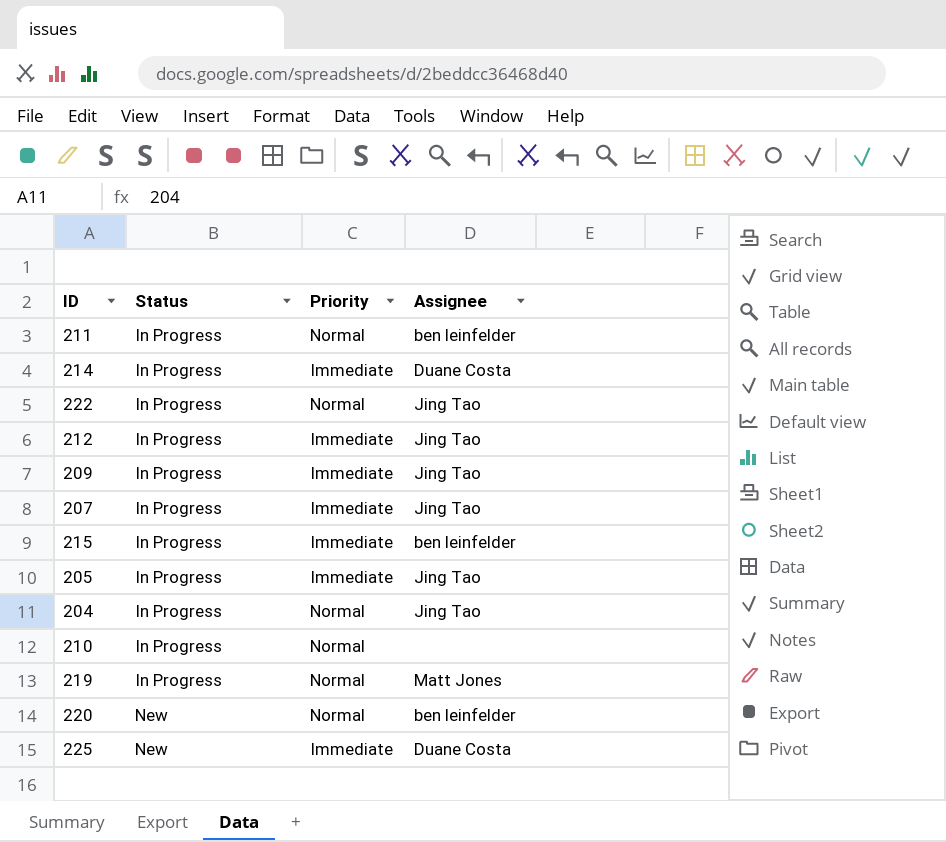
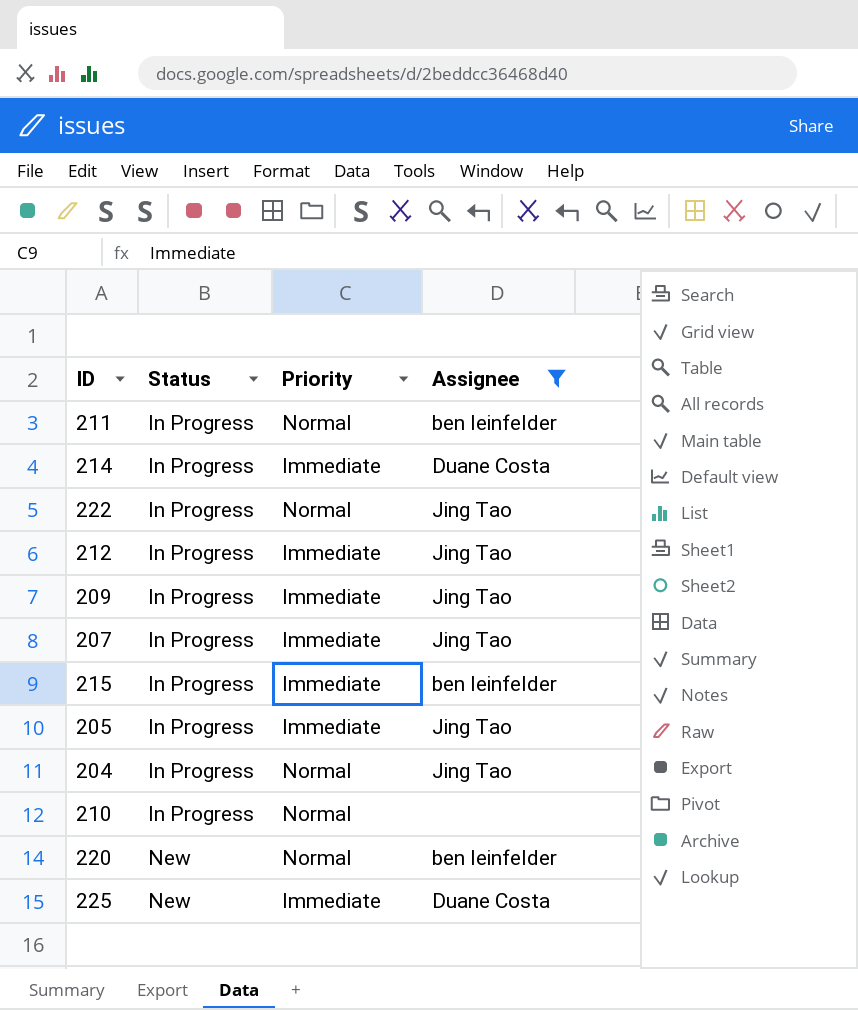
filter: none -> Assignee != Matt Jones

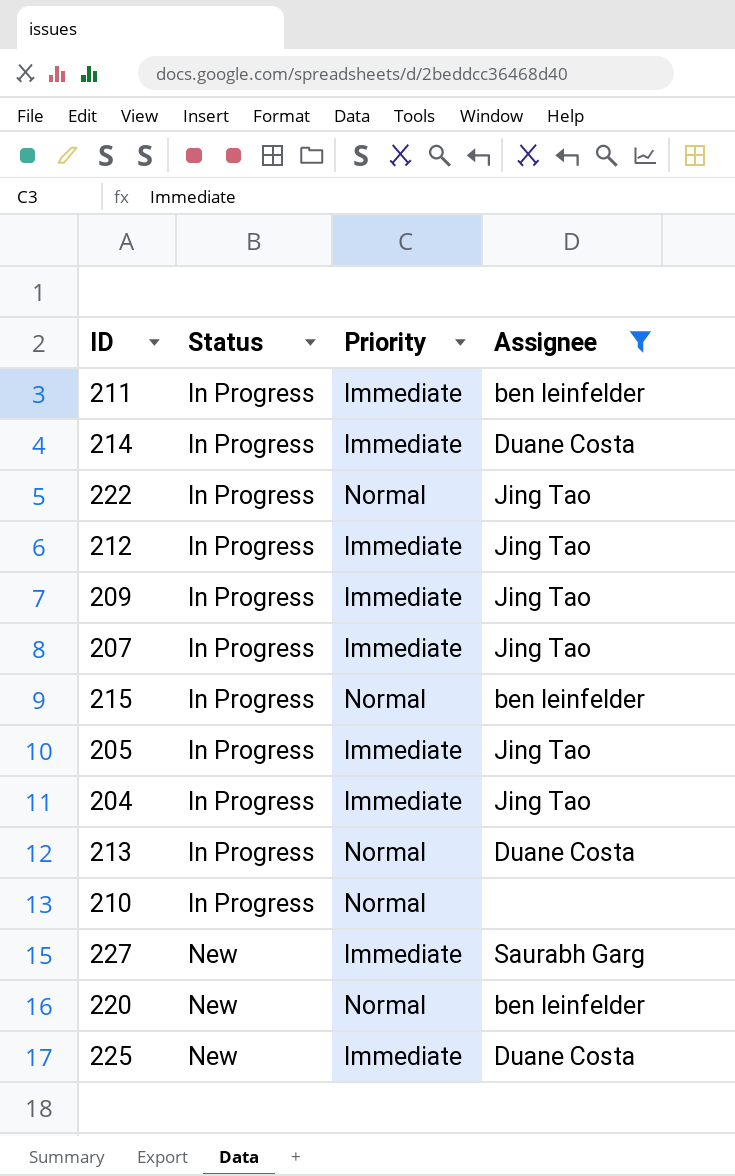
211 | Priority: Normal -> Immediate
215 | Priority: Immediate -> Normal
204 | Priority: Normal -> Immediate
row 213: none -> In Progress | Normal | Duane Costa
row 227: none -> New | Immediate | Saurabh Garg

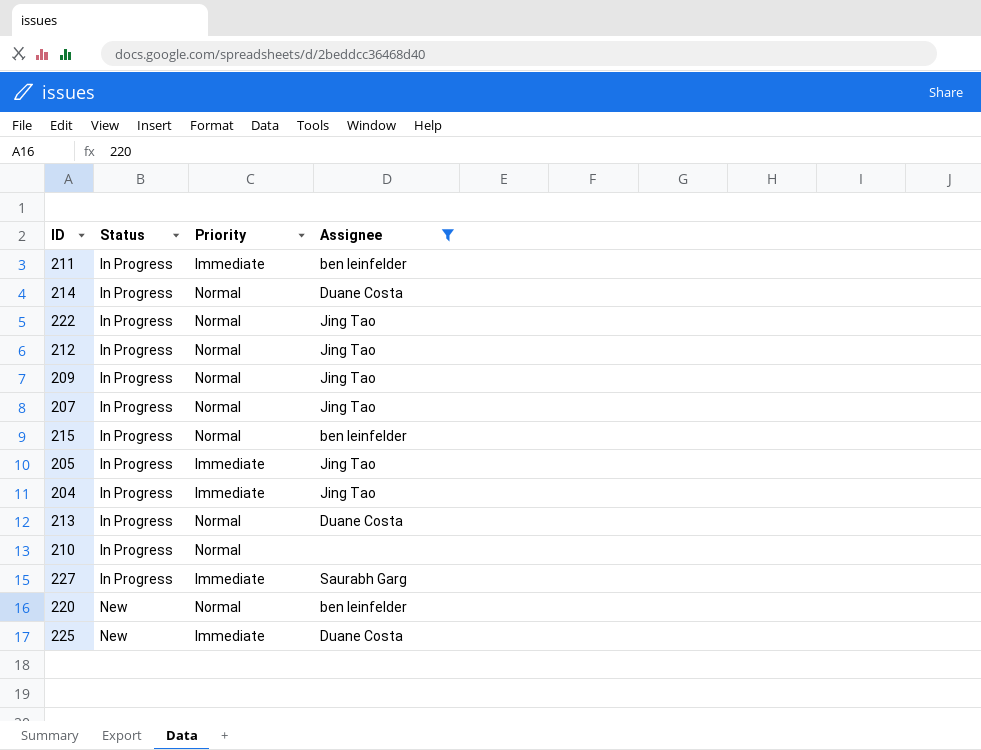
214 | Priority: Immediate -> Normal
212 | Priority: Immediate -> Normal
209 | Priority: Immediate -> Normal
207 | Priority: Immediate -> Normal
227 | Status: New -> In Progress

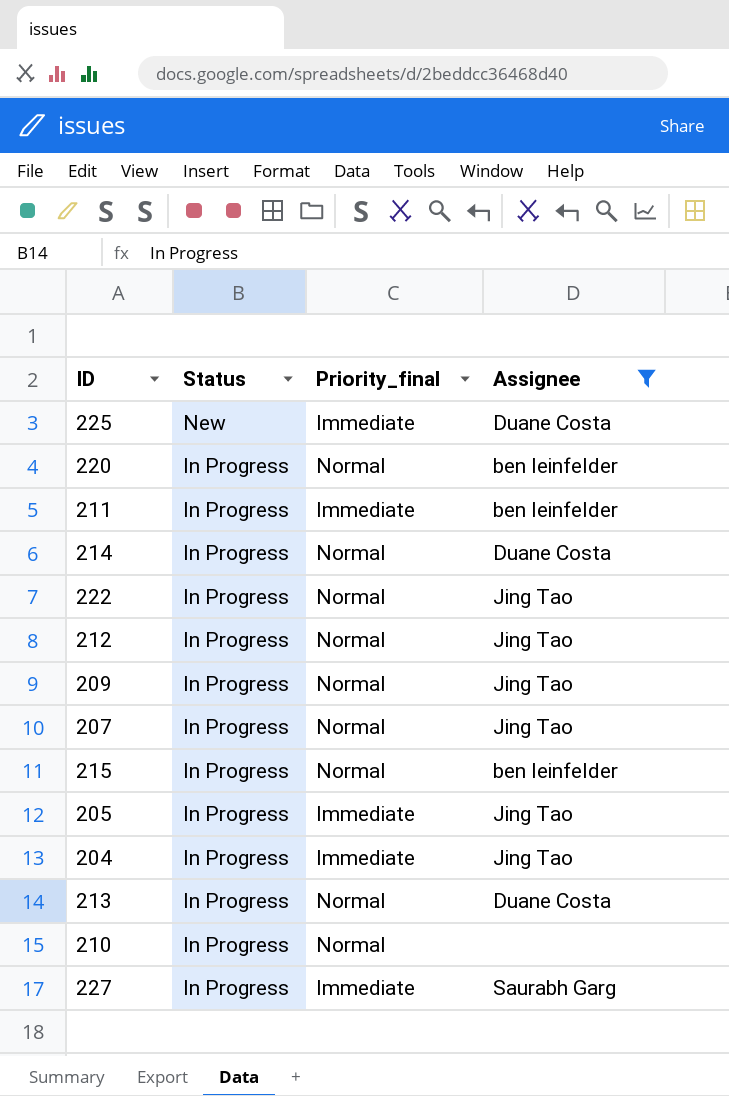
row order: Status ascending -> Status descending
column name: Priority -> Priority_final
220 | Status: New -> In Progress

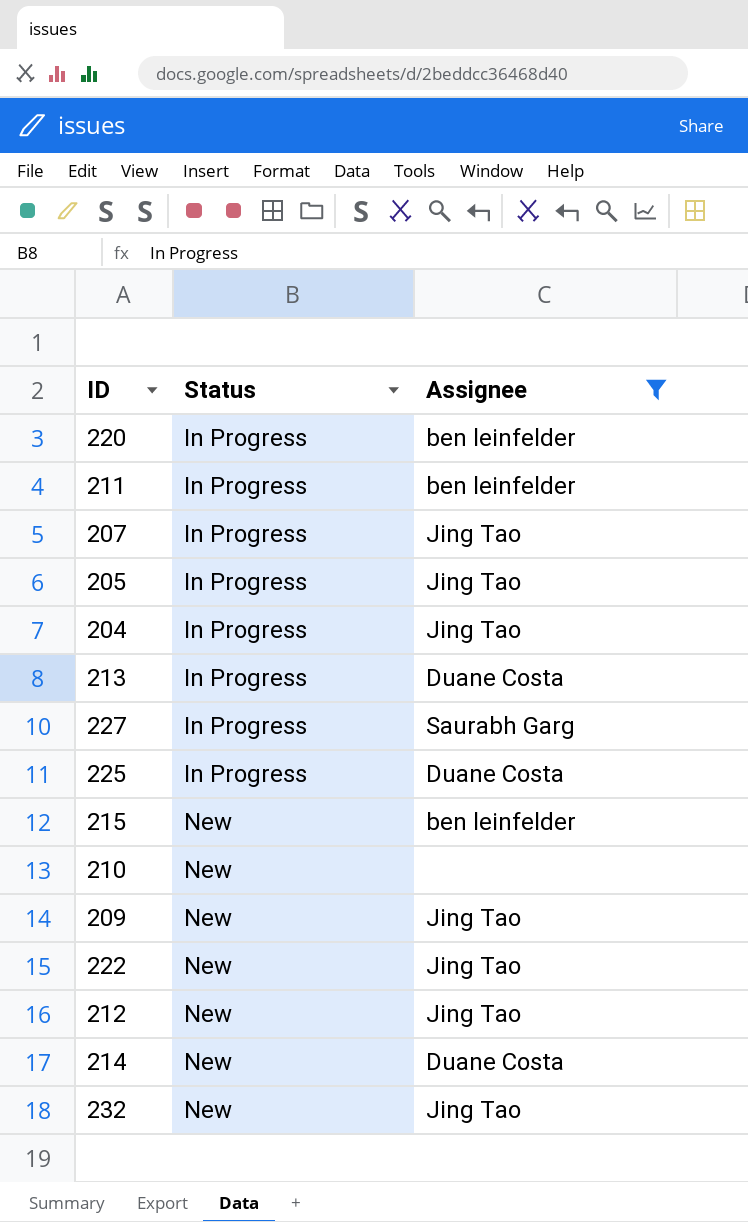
row order: Status descending -> Status ascending
column Priority_final | position: 3 -> none
225 | Status: New -> In Progress
215 | Status: In Progress -> New
210 | Status: In Progress -> New
209 | Status: In Progress -> New
222 | Status: In Progress -> New
212 | Status: In Progress -> New
214 | Status: In Progress -> New
row 232: none -> New | Jing Tao

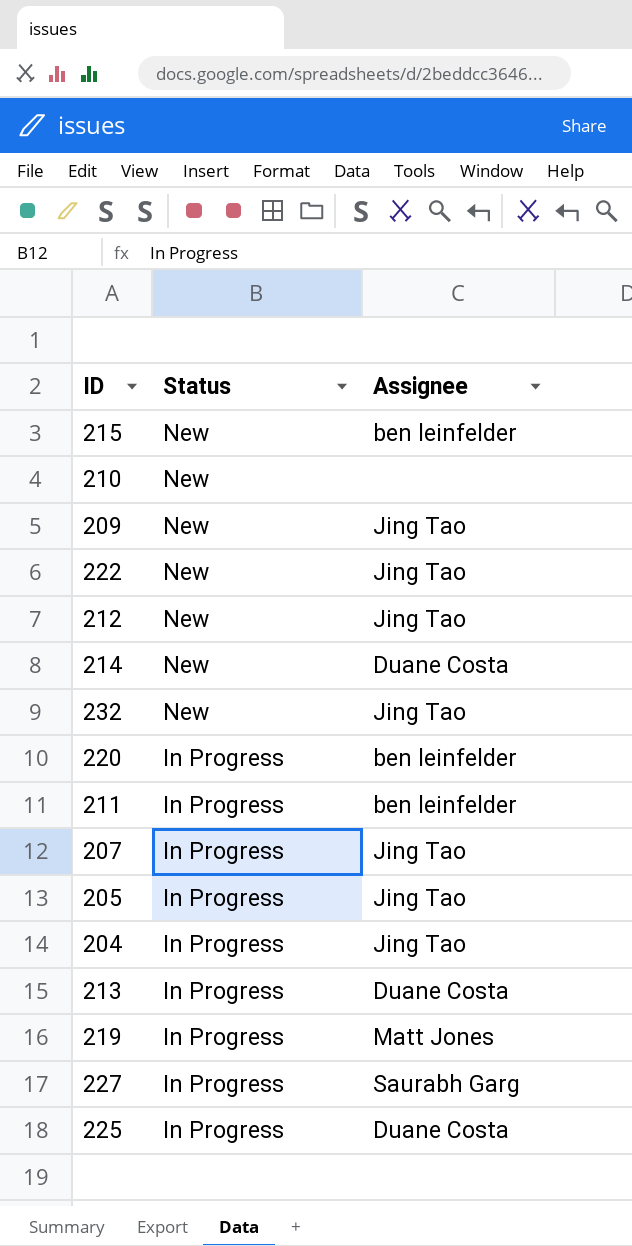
filter: Assignee != Matt Jones -> none
row order: Status ascending -> Status descending

